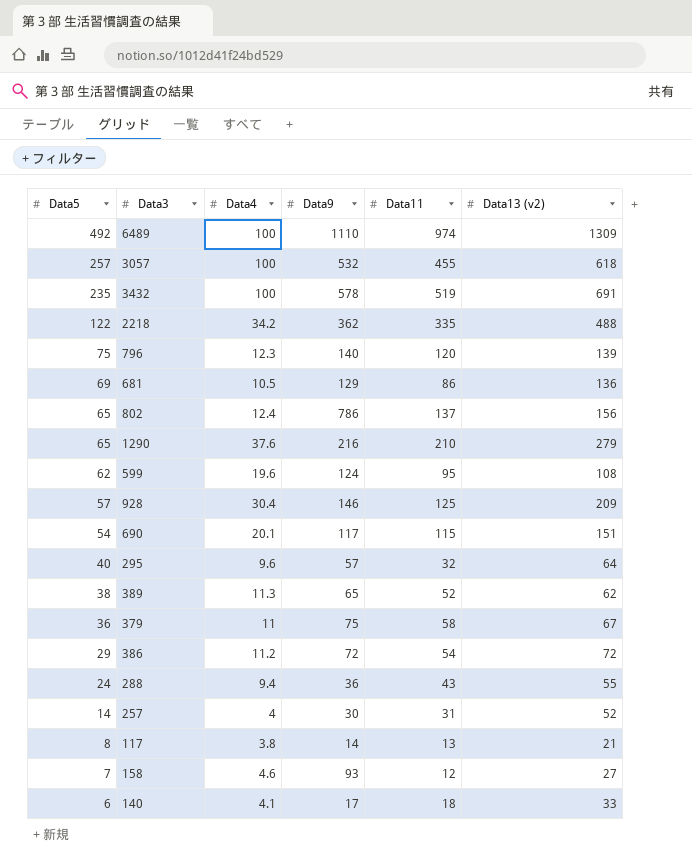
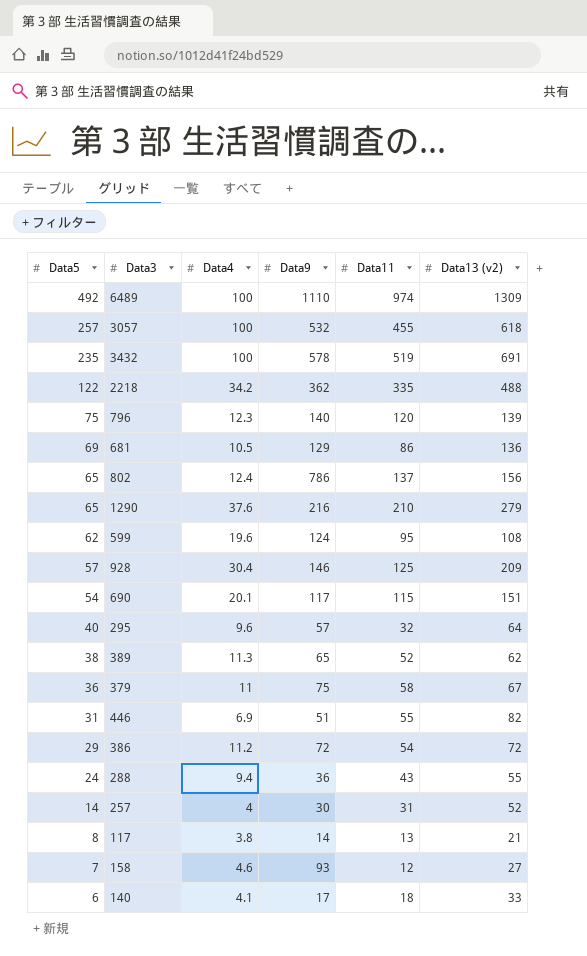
row 446: none -> 31 | 6.9 | 51 | 55 | 82

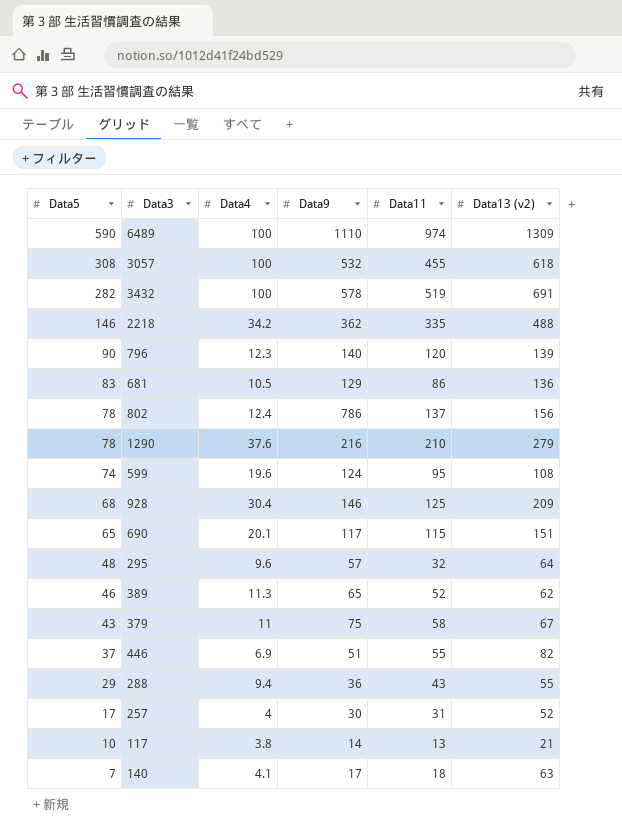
row 386: 29 | 11.2 | 72 | 54 | 72 -> none
row 158: 7 | 4.6 | 93 | 12 | 27 -> none
6489 | Data5: 492 -> 590
3057 | Data5: 257 -> 308
3432 | Data5: 235 -> 282
2218 | Data5: 122 -> 146
796 | Data5: 75 -> 90
681 | Data5: 69 -> 83
802 | Data5: 65 -> 78
1290 | Data5: 65 -> 78
599 | Data5: 62 -> 74
928 | Data5: 57 -> 68
690 | Data5: 54 -> 65
295 | Data5: 40 -> 48
389 | Data5: 38 -> 46
379 | Data5: 36 -> 43
446 | Data5: 31 -> 37
288 | Data5: 24 -> 29
257 | Data5: 14 -> 17
117 | Data5: 8 -> 10
140 | Data5: 6 -> 7
140 | Data13 (v2): 33 -> 63

